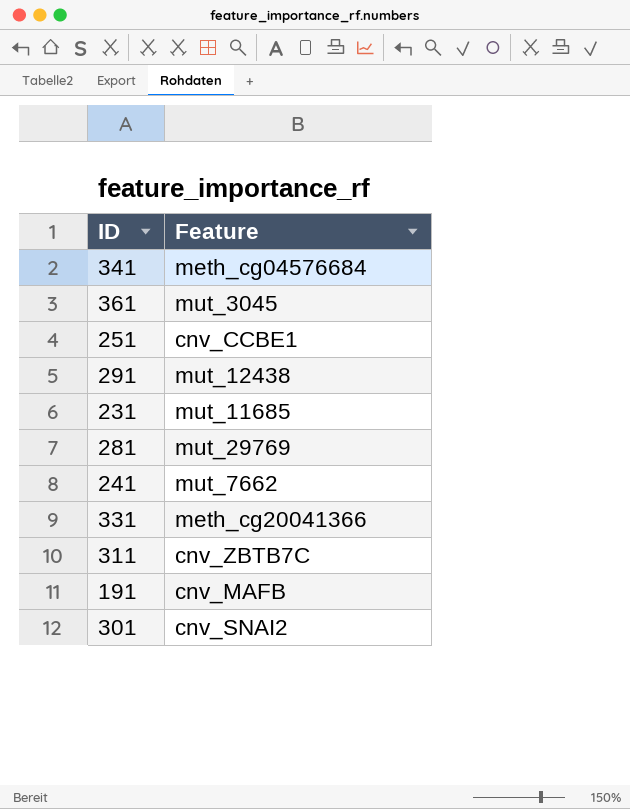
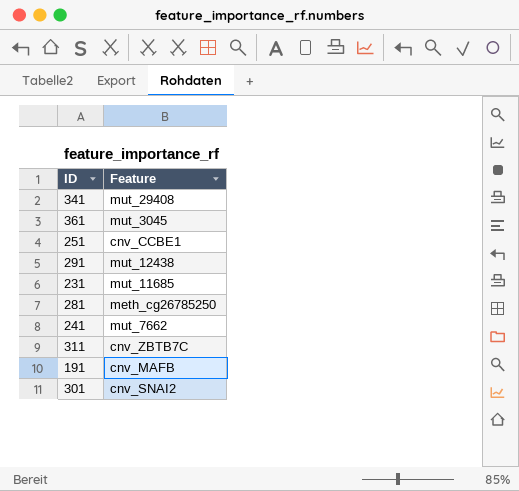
row 331: meth_cg20041366 -> none
341 | Feature: meth_cg04576684 -> mut_29408
281 | Feature: mut_29769 -> meth_cg26785250

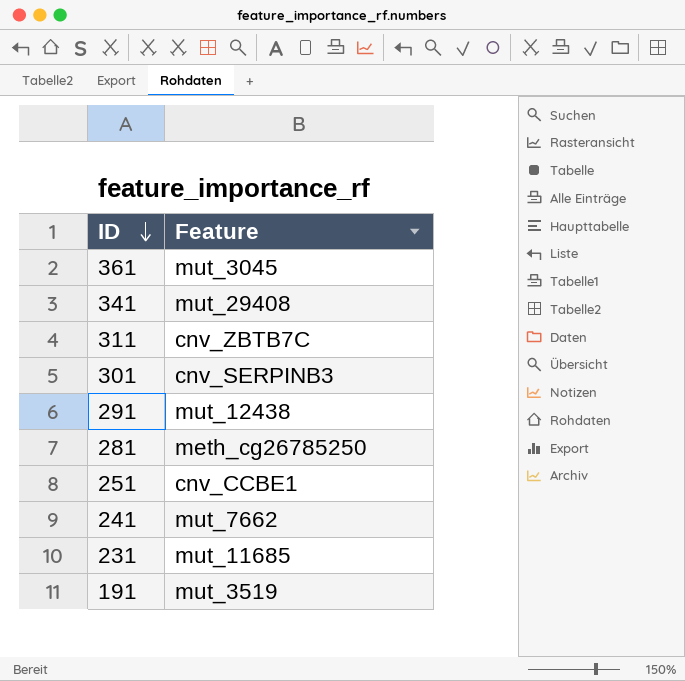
row order: none -> ID descending
301 | Feature: cnv_SNAI2 -> cnv_SERPINB3
191 | Feature: cnv_MAFB -> mut_3519

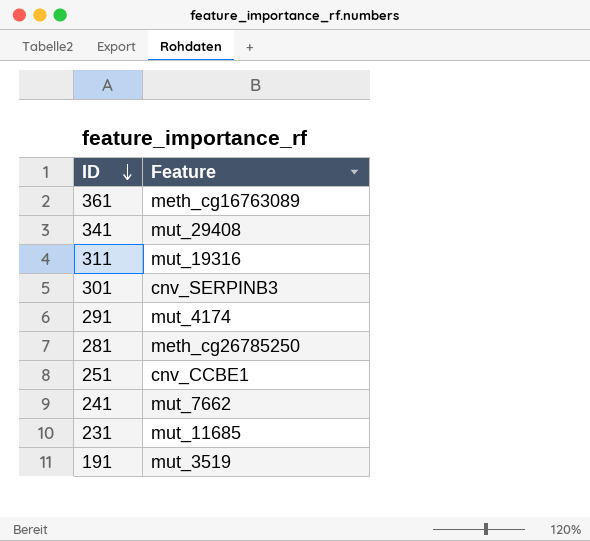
361 | Feature: mut_3045 -> meth_cg16763089
311 | Feature: cnv_ZBTB7C -> mut_19316
291 | Feature: mut_12438 -> mut_4174

